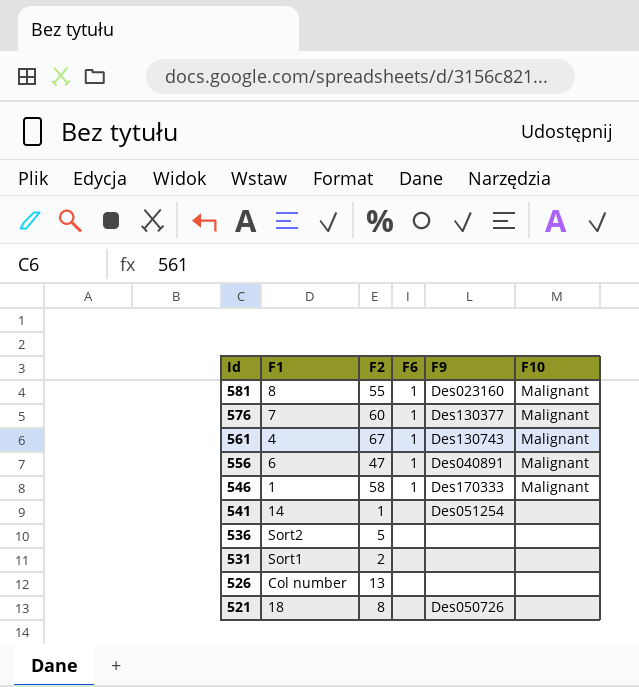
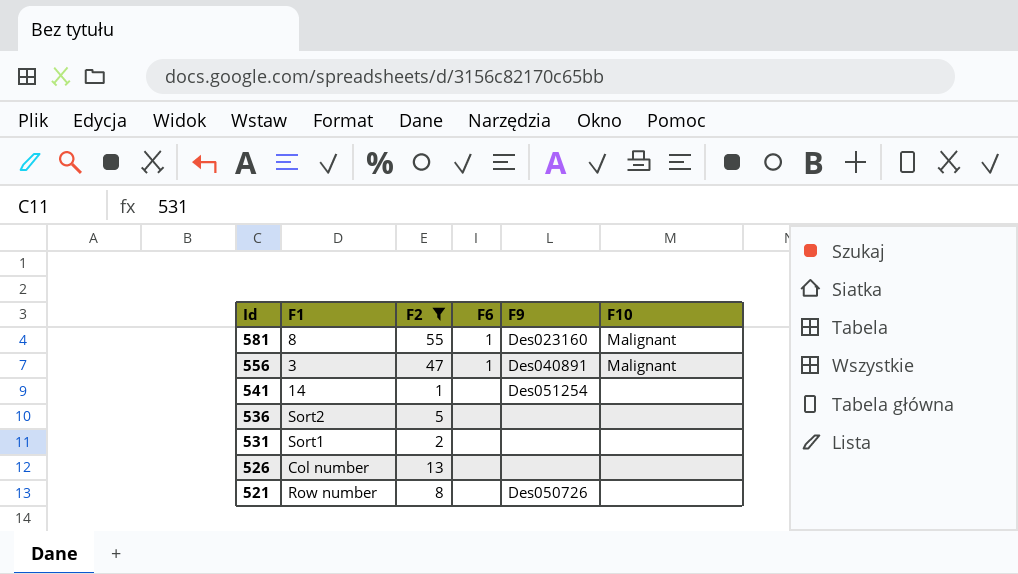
filter: none -> F2 <= 55
556 | F1: 6 -> 3
521 | F1: 18 -> Row number

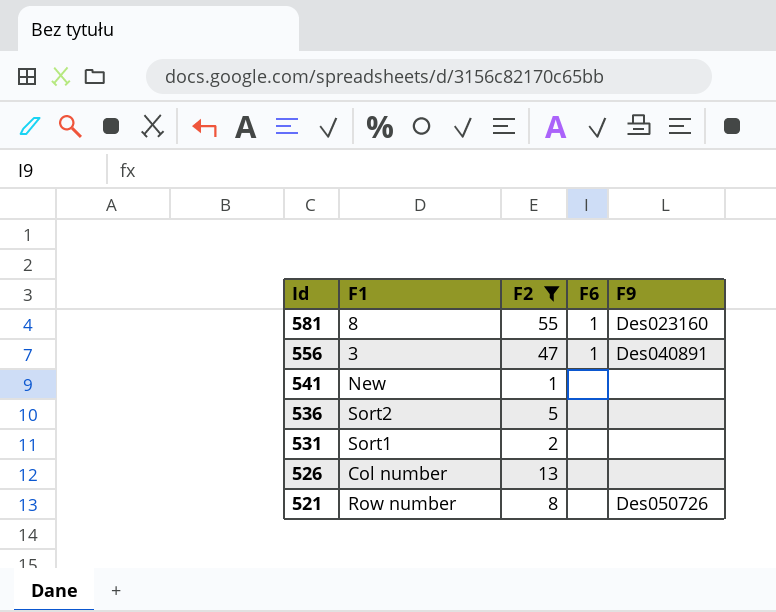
column F10 | position: 6 -> none
541 | F1: 14 -> New
541 | F9: Des051254 -> none

